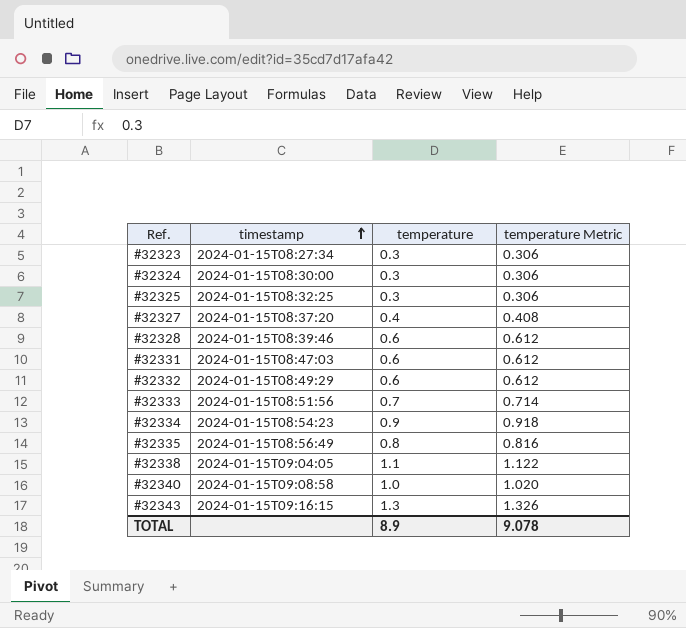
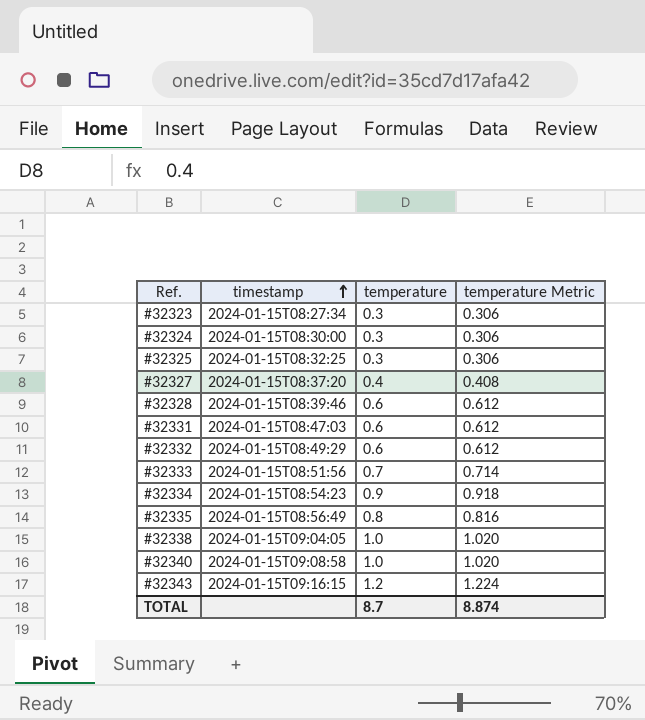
#32338 | temperature: 1.1 -> 1.0
#32338 | temperature Metric: 1.122 -> 1.020
#32343 | temperature: 1.3 -> 1.2
#32343 | temperature Metric: 1.326 -> 1.224
TOTAL | temperature: 8.9 -> 8.7
TOTAL | temperature Metric: 9.078 -> 8.874

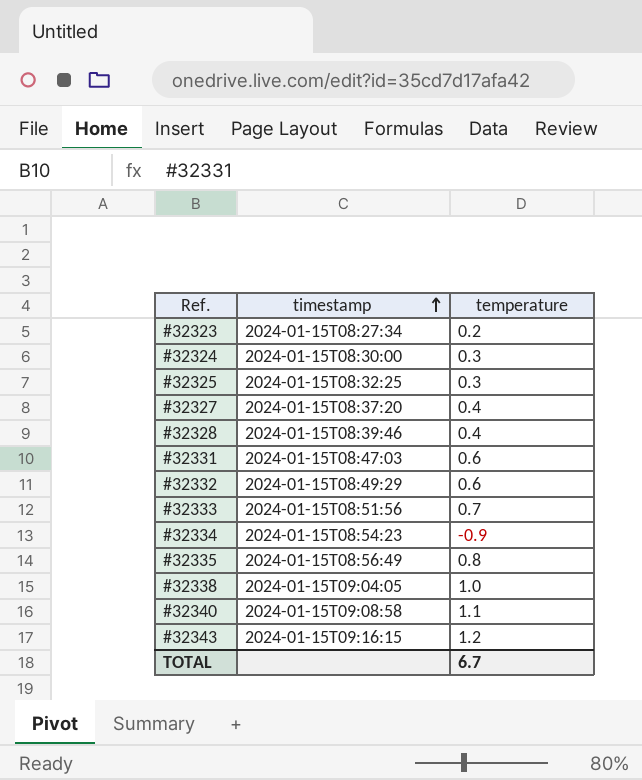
column temperature Metric | formula: [temperature] * 1.02 -> none
#32323 | temperature: 0.3 -> 0.2
#32328 | temperature: 0.6 -> 0.4
#32334 | temperature: 0.9 -> -0.9
#32340 | temperature: 1.0 -> 1.1
TOTAL | temperature: 8.7 -> 6.7

